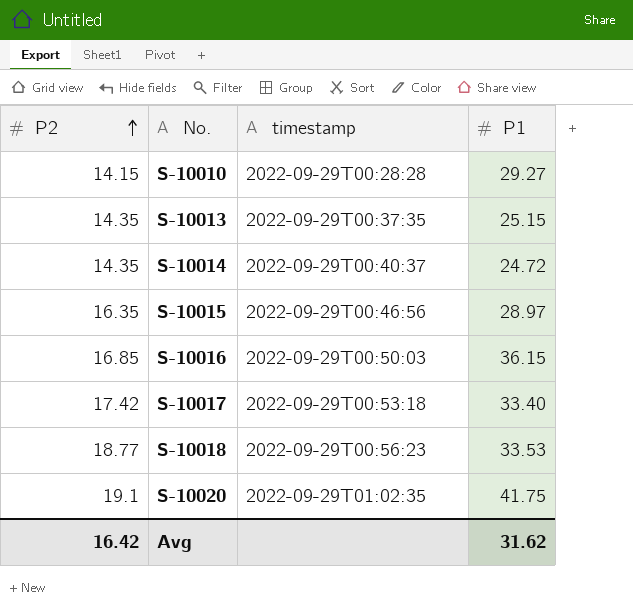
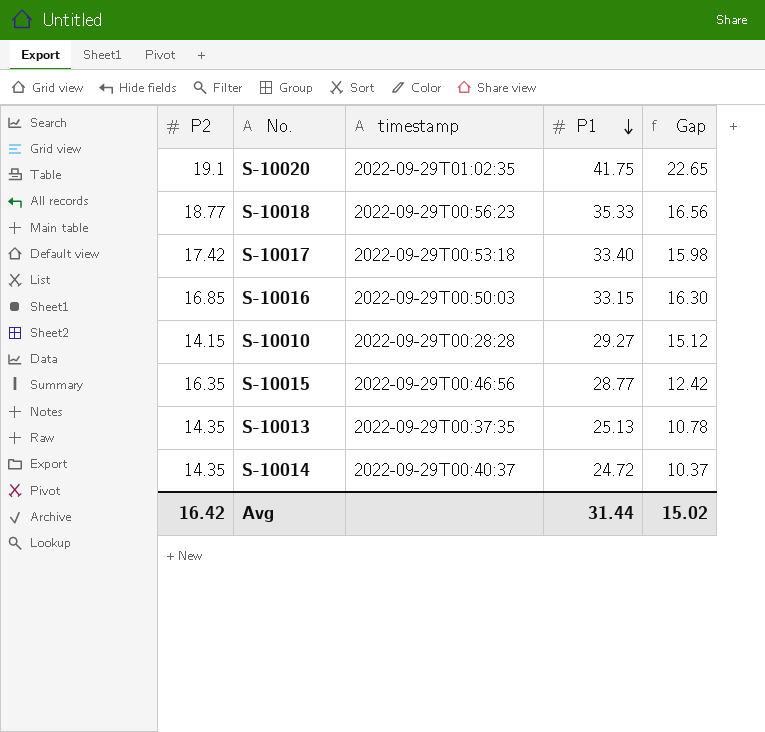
row order: P2 ascending -> P1 descending
column Gap | formula: none -> [P1] - [P2]
S-10018 | P1: 33.53 -> 35.33
S-10016 | P1: 36.15 -> 33.15
S-10015 | P1: 28.97 -> 28.77
S-10013 | P1: 25.15 -> 25.13
Avg | P1: 31.62 -> 31.44

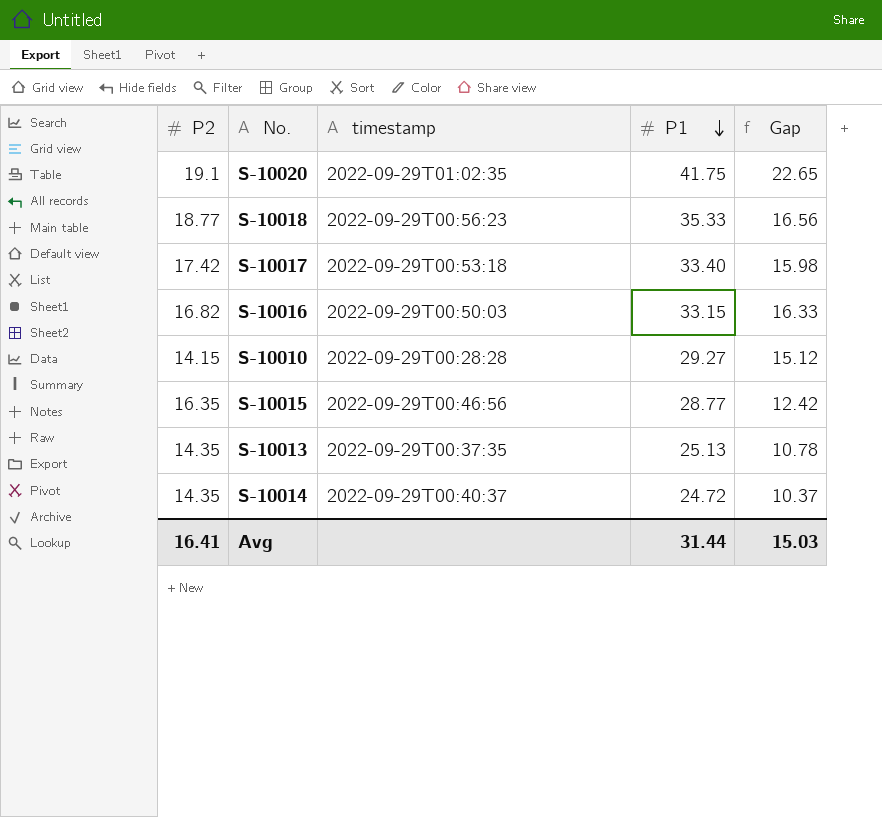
S-10016 | P2: 16.85 -> 16.82
S-10016 | Gap: 16.30 -> 16.33
Avg | P2: 16.42 -> 16.41
Avg | Gap: 15.02 -> 15.03

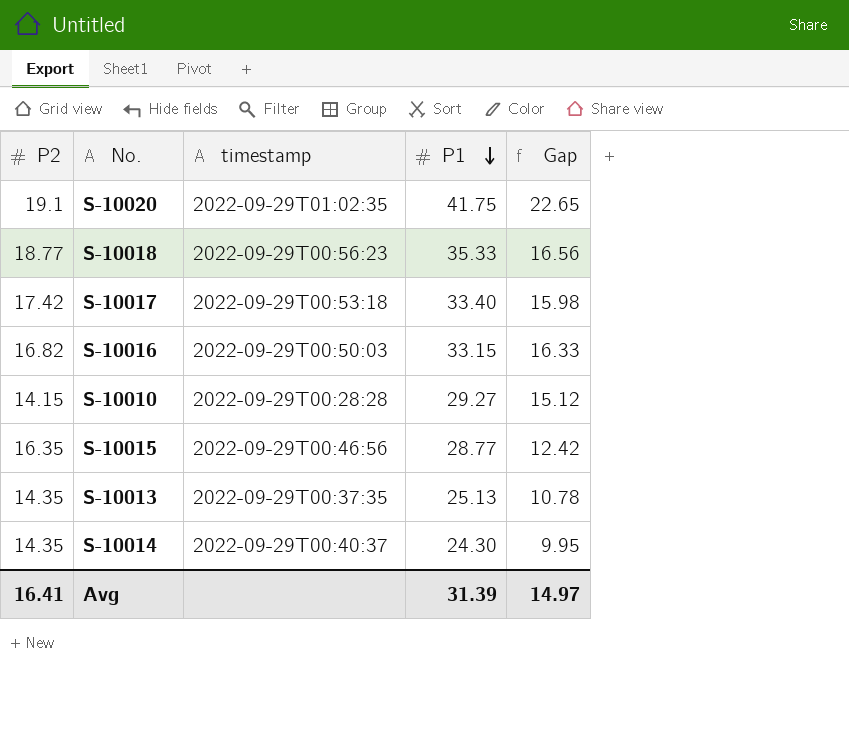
S-10014 | P1: 24.72 -> 24.30
S-10014 | Gap: 10.37 -> 9.95
Avg | P1: 31.44 -> 31.39
Avg | Gap: 15.03 -> 14.97

